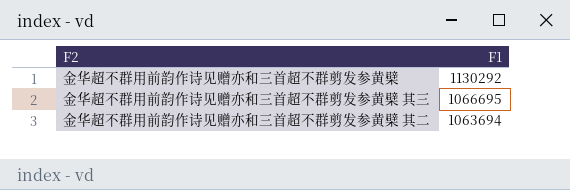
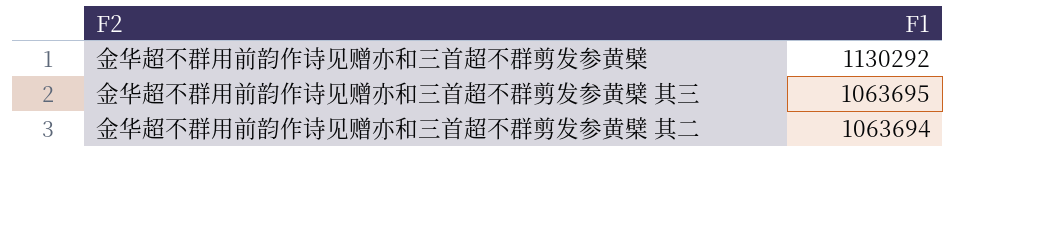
金华超不群用前韵作诗见赠亦和三首超不群剪发参黄檗 其三 | F1: 1066695 -> 1063695

